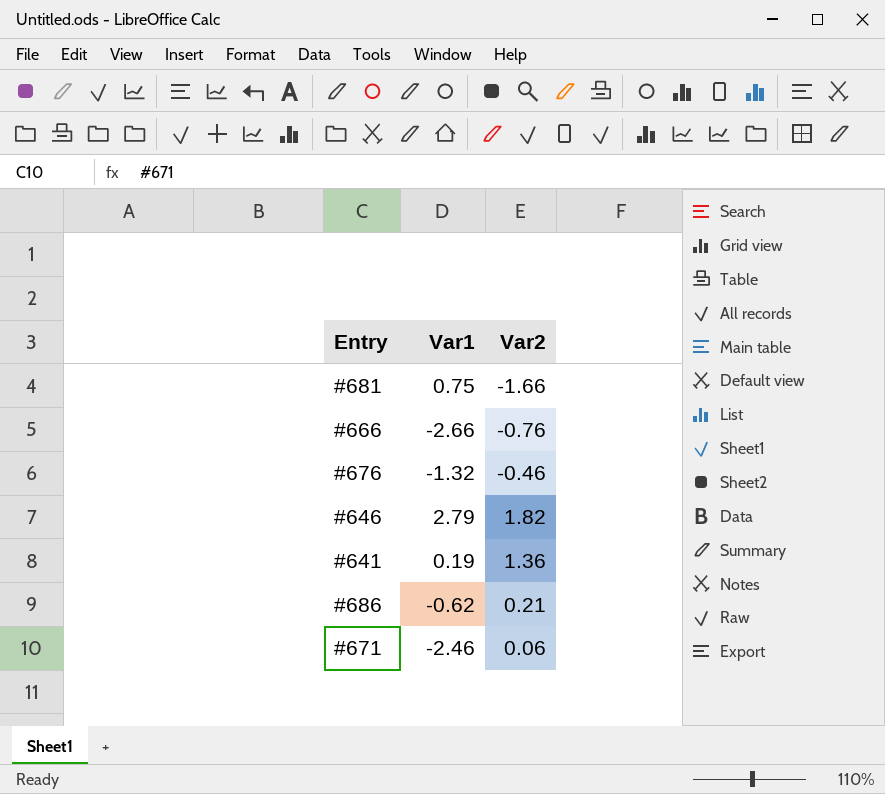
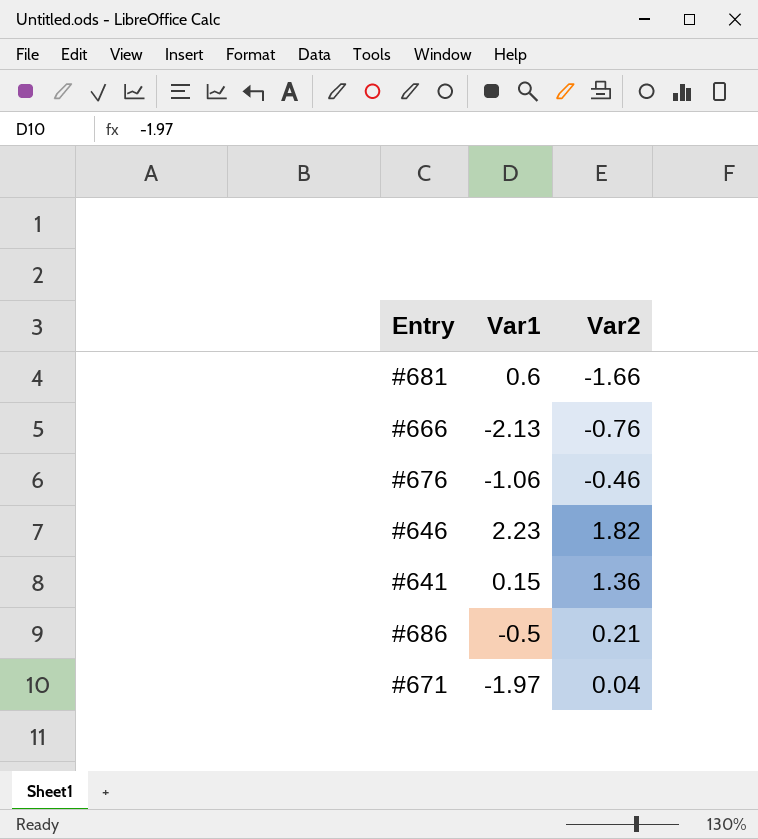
#681 | Var1: 0.75 -> 0.6
#666 | Var1: -2.66 -> -2.13
#676 | Var1: -1.32 -> -1.06
#646 | Var1: 2.79 -> 2.23
#641 | Var1: 0.19 -> 0.15
#686 | Var1: -0.62 -> -0.5
#671 | Var1: -2.46 -> -1.97
#671 | Var2: 0.06 -> 0.04

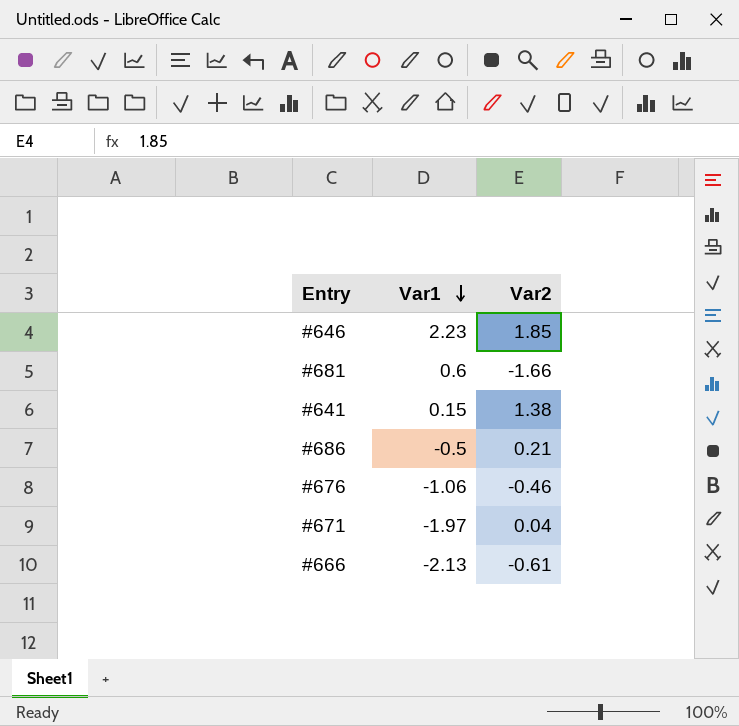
row order: none -> Var1 descending
#646 | Var2: 1.82 -> 1.85
#641 | Var2: 1.36 -> 1.38
#666 | Var2: -0.76 -> -0.61

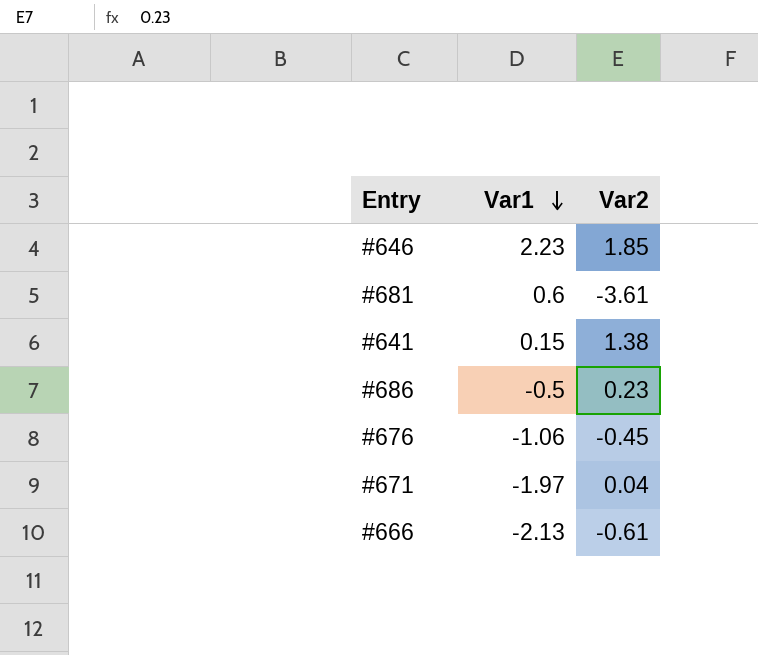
#681 | Var2: -1.66 -> -3.61
#686 | Var2: 0.21 -> 0.23
#676 | Var2: -0.46 -> -0.45

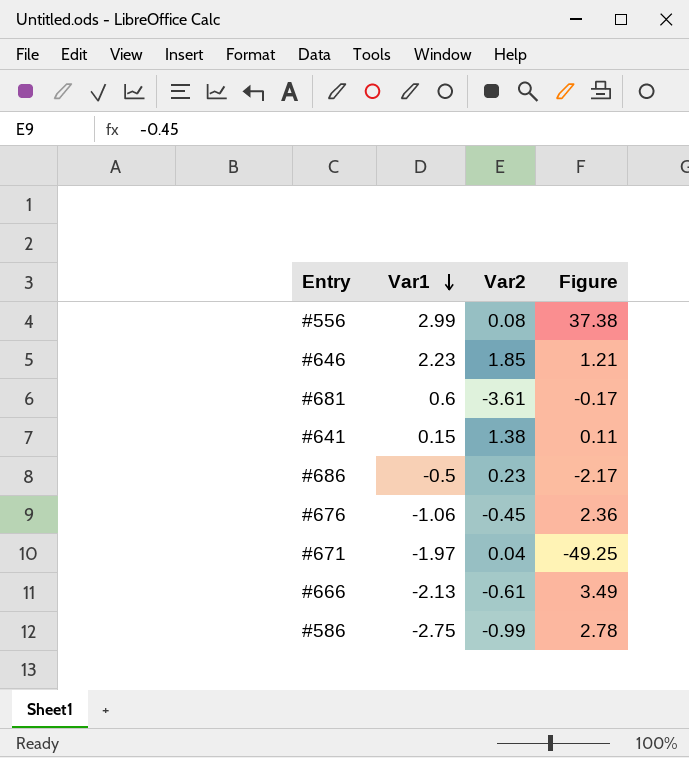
column Figure | formula: none -> [Var1] / [Var2]
row #556: none -> 2.99 | 0.08 | 37.38
row #586: none -> -2.75 | -0.99 | 2.78

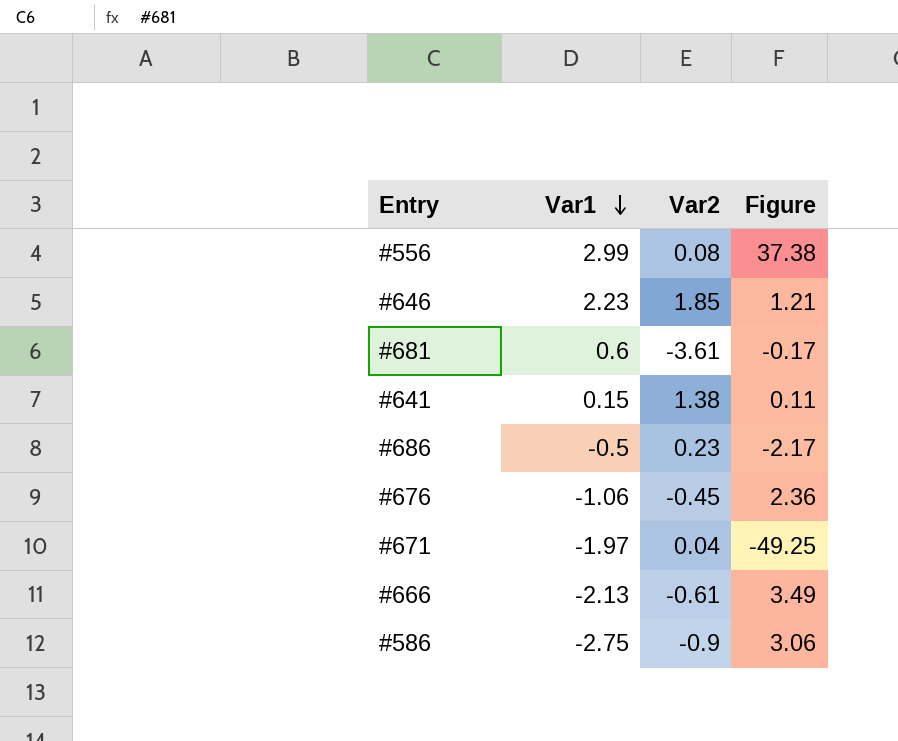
#586 | Var2: -0.99 -> -0.9
#586 | Figure: 2.78 -> 3.06

